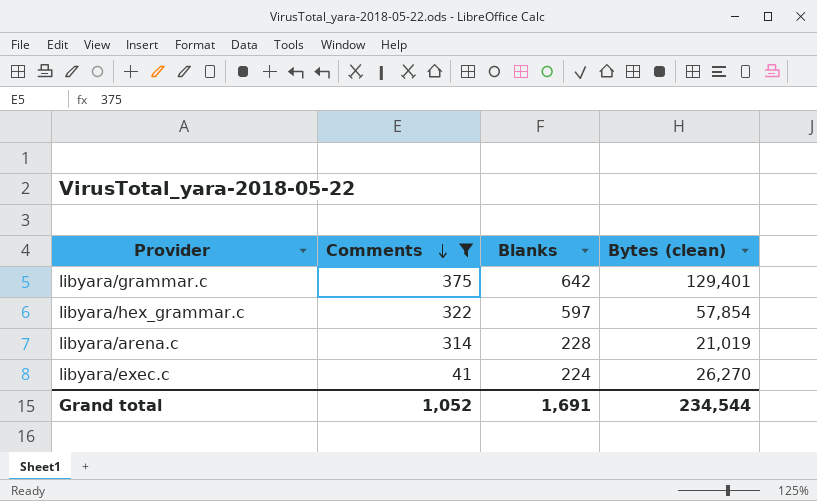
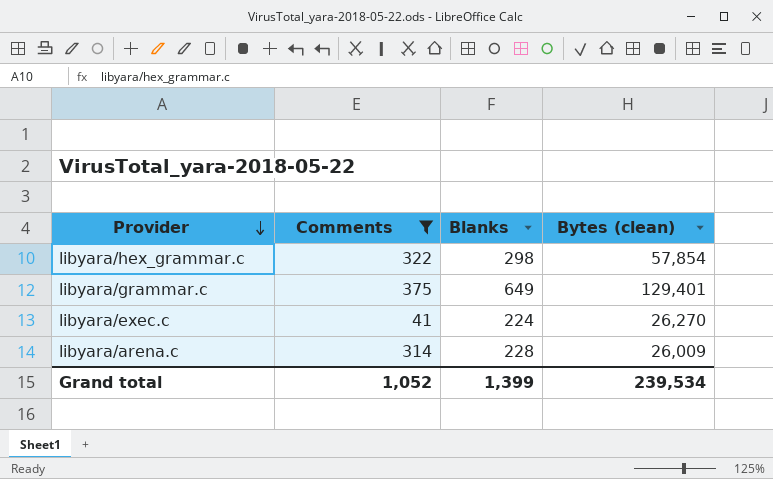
row order: Comments descending -> Provider descending
libyara/hex_grammar.c | Blanks: 597 -> 298
libyara/grammar.c | Blanks: 642 -> 649
libyara/arena.c | Bytes (clean): 21,019 -> 26,009
Grand total | Blanks: 1,691 -> 1,399
Grand total | Bytes (clean): 234,544 -> 239,534

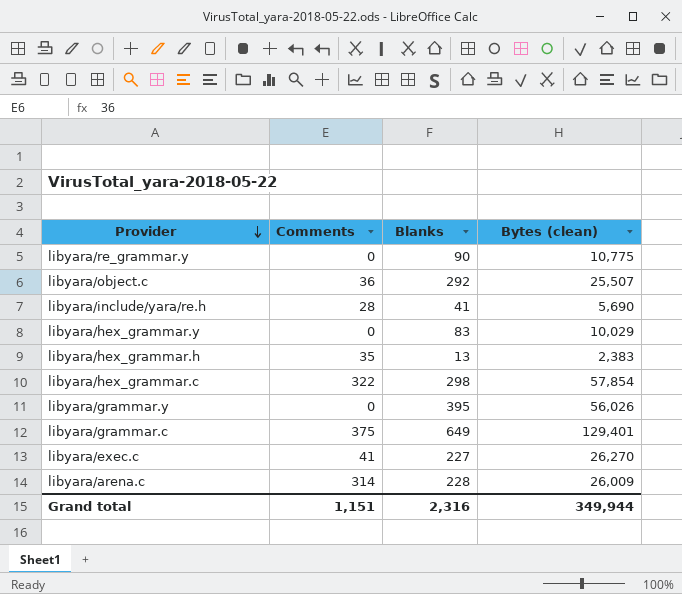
filter: Comments >= 41 -> none
libyara/exec.c | Blanks: 224 -> 227
Grand total | Comments: 1,052 -> 1,151
Grand total | Blanks: 1,399 -> 2,316
Grand total | Bytes (clean): 239,534 -> 349,944

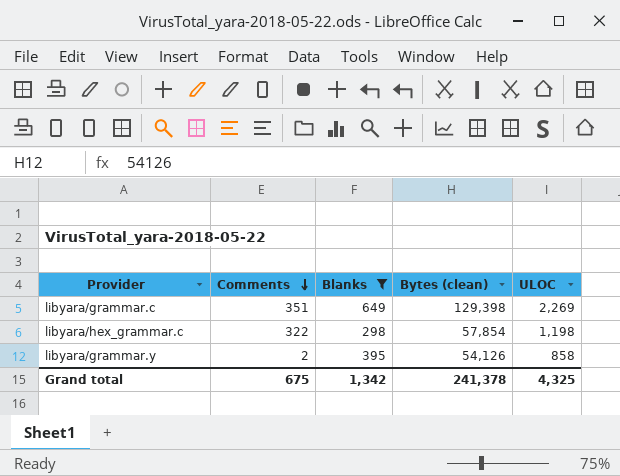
filter: none -> Blanks >= 298
row order: Provider descending -> Comments descending
column ULOC | position: none -> 5
libyara/grammar.c | Comments: 375 -> 351
libyara/grammar.c | Bytes (clean): 129,401 -> 129,398
libyara/grammar.y | Comments: 0 -> 2
libyara/grammar.y | Bytes (clean): 56,026 -> 54,126
Grand total | Comments: 1,151 -> 675
Grand total | Blanks: 2,316 -> 1,342
Grand total | Bytes (clean): 349,944 -> 241,378

